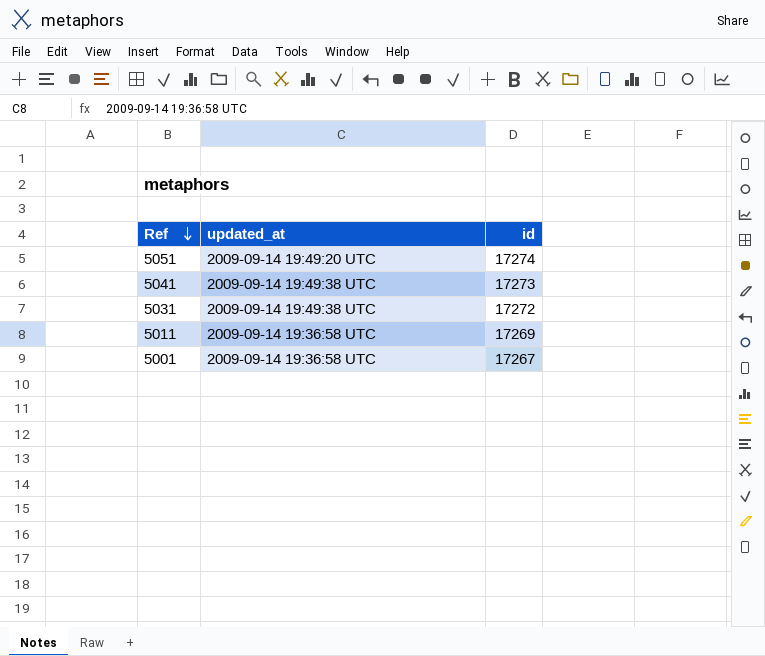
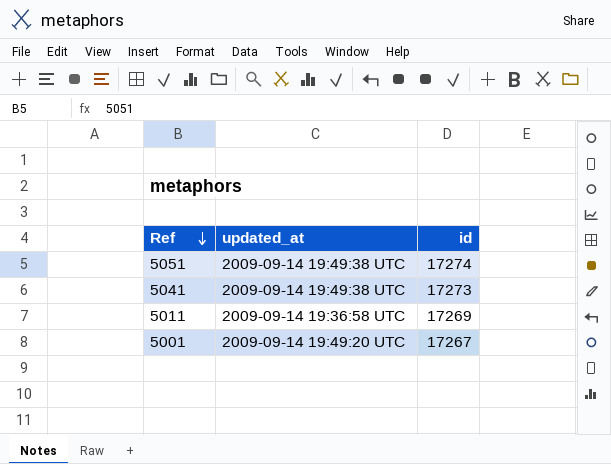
row 5031: 2009-09-14 19:49:38 UTC | 17272 -> none
5051 | updated_at: 2009-09-14 19:49:20 UTC -> 2009-09-14 19:49:38 UTC
5001 | updated_at: 2009-09-14 19:36:58 UTC -> 2009-09-14 19:49:20 UTC

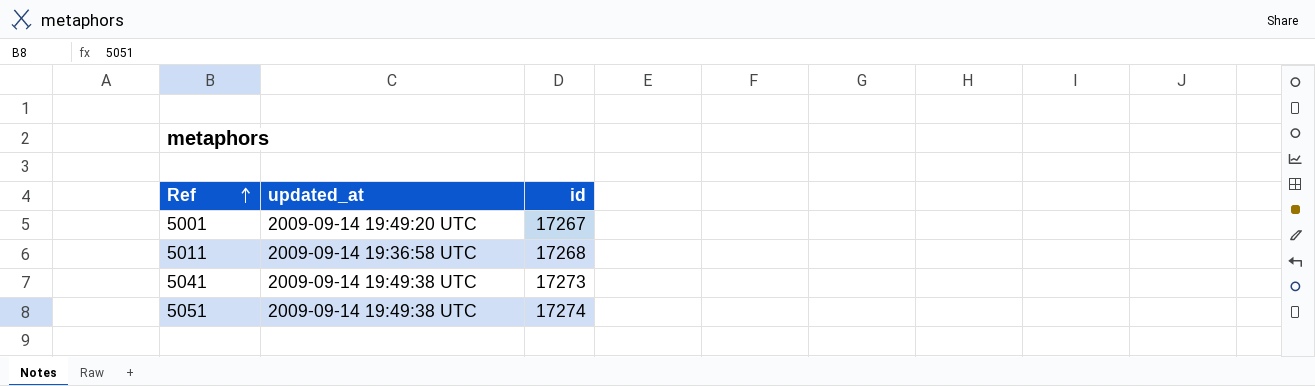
row order: Ref descending -> Ref ascending
5011 | id: 17269 -> 17268

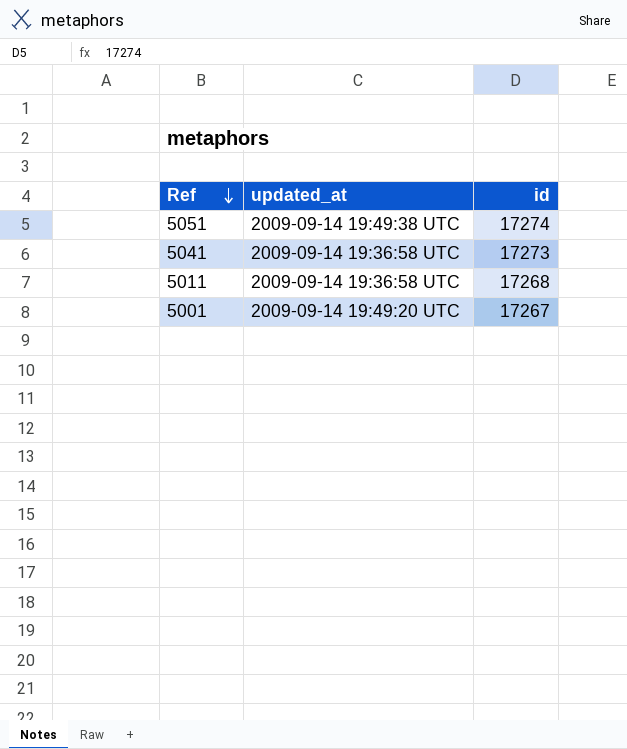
row order: Ref ascending -> Ref descending
5041 | updated_at: 2009-09-14 19:49:38 UTC -> 2009-09-14 19:36:58 UTC

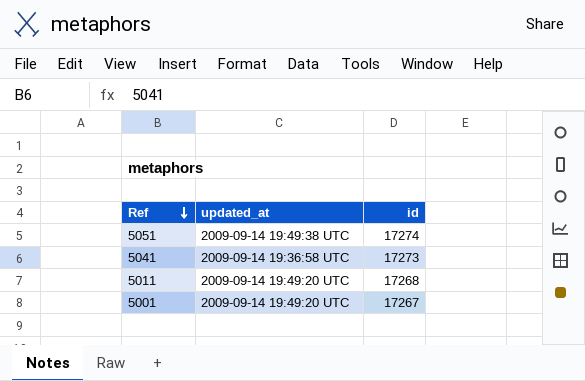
5011 | updated_at: 2009-09-14 19:36:58 UTC -> 2009-09-14 19:49:20 UTC

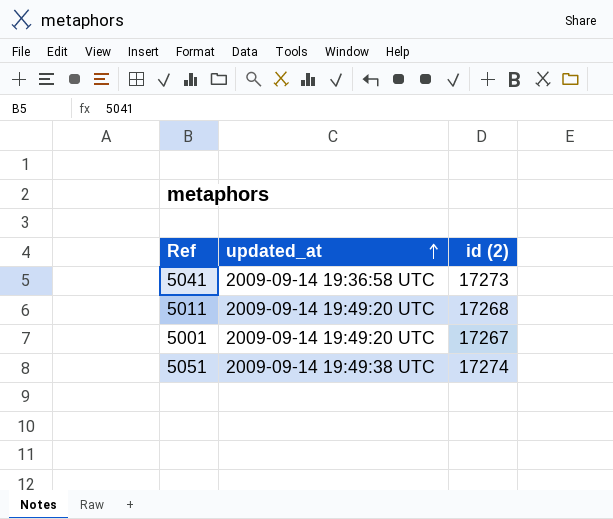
row order: Ref descending -> updated_at ascending
column name: id -> id (2)

